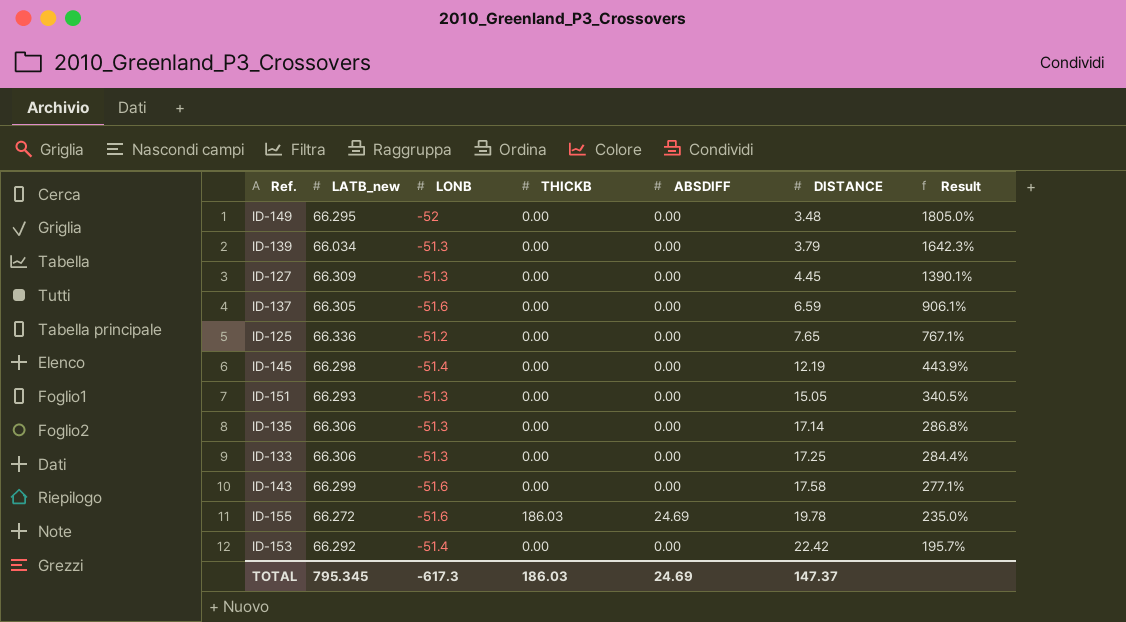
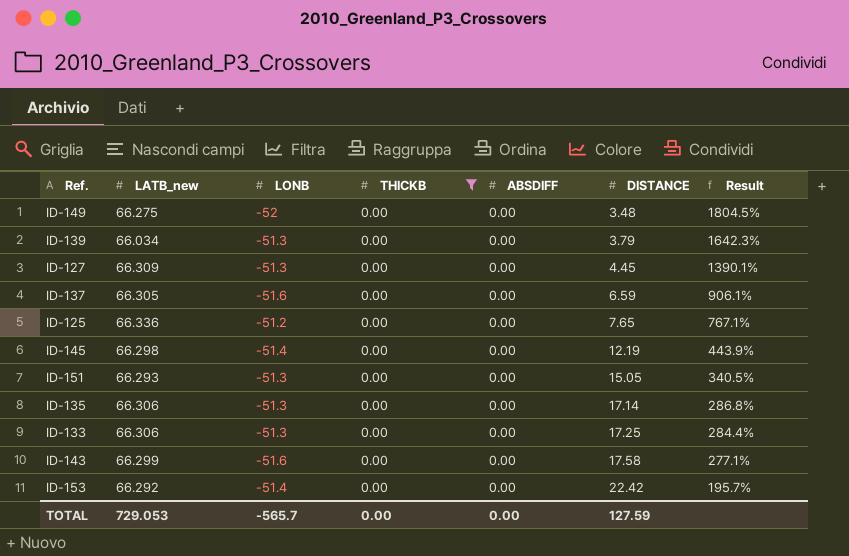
filter: none -> THICKB = 0.00
ID-149 | LATB_new: 66.295 -> 66.275
ID-149 | Result: 1805.0% -> 1804.5%
TOTAL | LATB_new: 795.345 -> 729.053
TOTAL | LONB: -617.3 -> -565.7
TOTAL | THICKB: 186.03 -> 0.00
TOTAL | ABSDIFF: 24.69 -> 0.00
TOTAL | DISTANCE: 147.37 -> 127.59

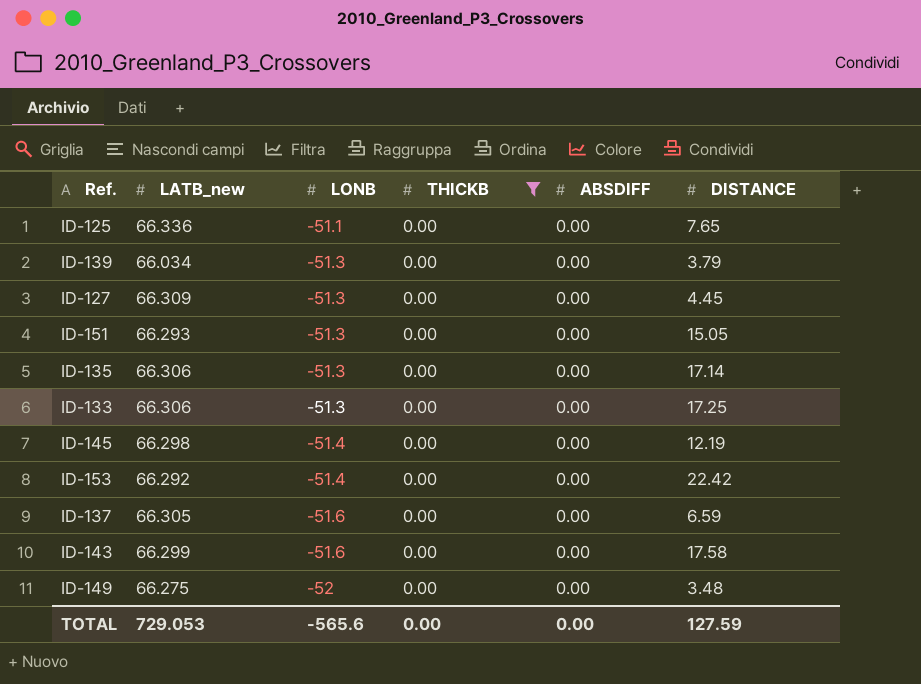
row order: DISTANCE ascending -> LONB descending
column Result | formula: ([LATB_new] - [DISTANCE]) / [DISTANCE] -> none
ID-125 | LONB: -51.2 -> -51.1
TOTAL | LONB: -565.7 -> -565.6

